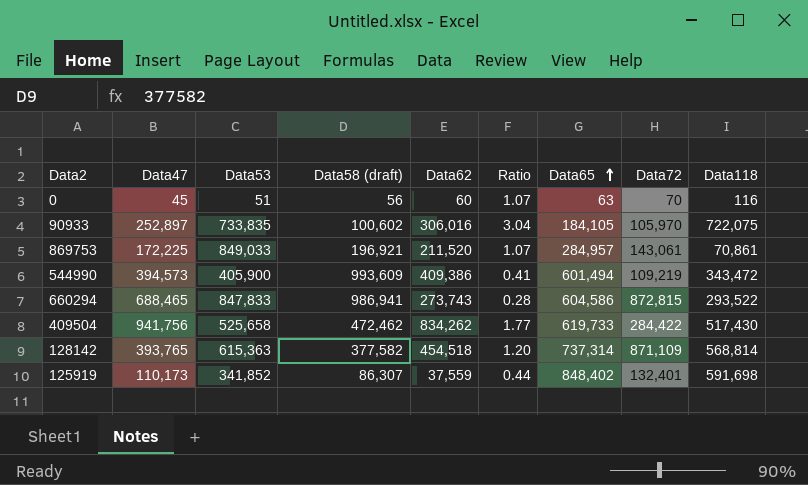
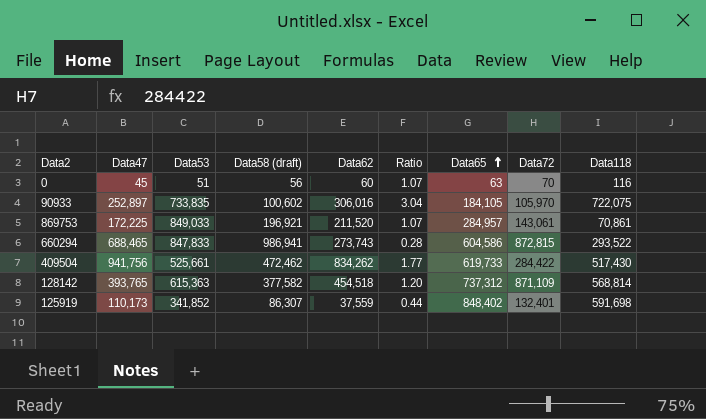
row 544990: 394,573 | 405,900 | 993,609 | 409,386 | 0.41 | 601,494 | 109,219 | 343,472 -> none
409504 | Data53: 525,658 -> 525,661
128142 | Data65: 737,314 -> 737,312

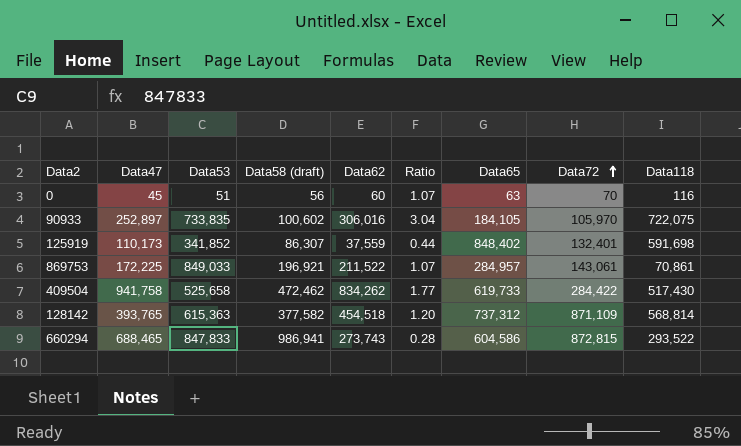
row order: Data65 ascending -> Data72 ascending
869753 | Data62: 211,520 -> 211,522
409504 | Data47: 941,756 -> 941,758
409504 | Data53: 525,661 -> 525,658

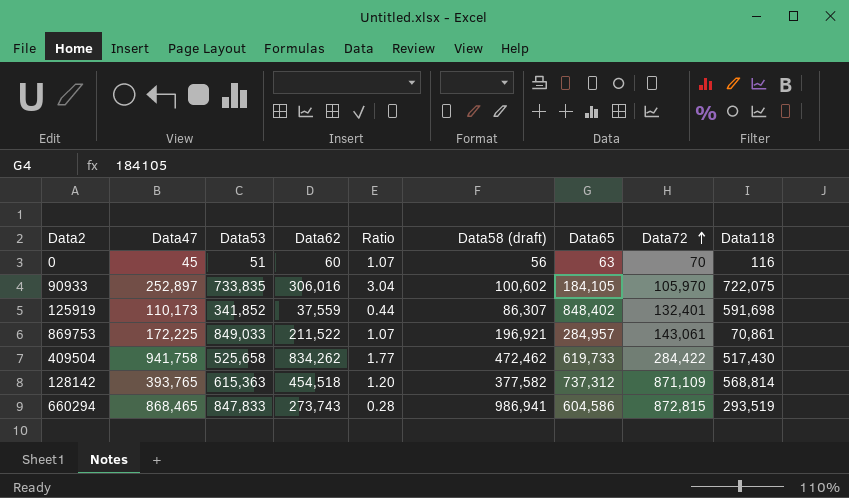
column Data58 (draft) | position: 4 -> 6
660294 | Data47: 688,465 -> 868,465
660294 | Data118: 293,522 -> 293,519

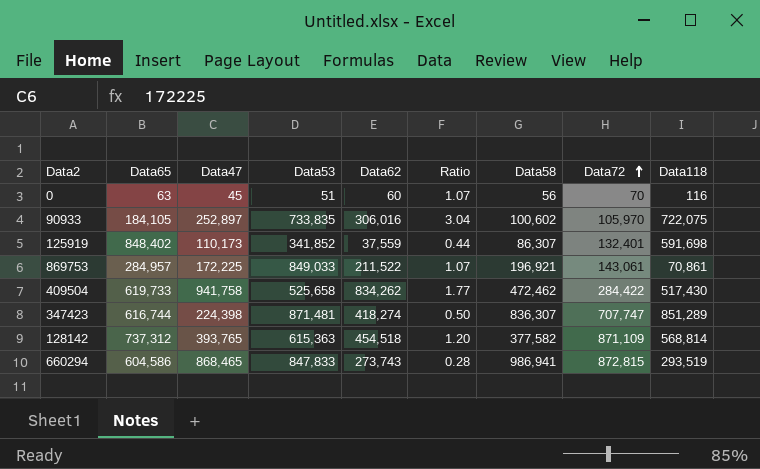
column Data65 | position: 7 -> 2
column name: Data58 (draft) -> Data58
row 347423: none -> 616,744 | 224,398 | 871,481 | 418,274 | 0.50 | 836,307 | 707,747 | 851,289

